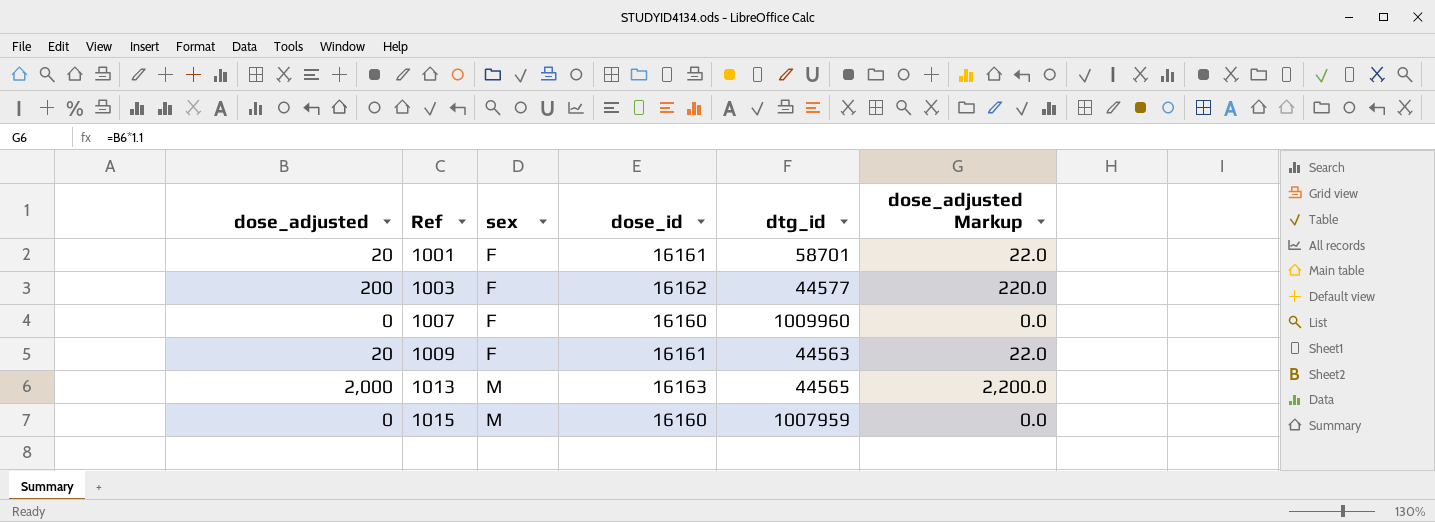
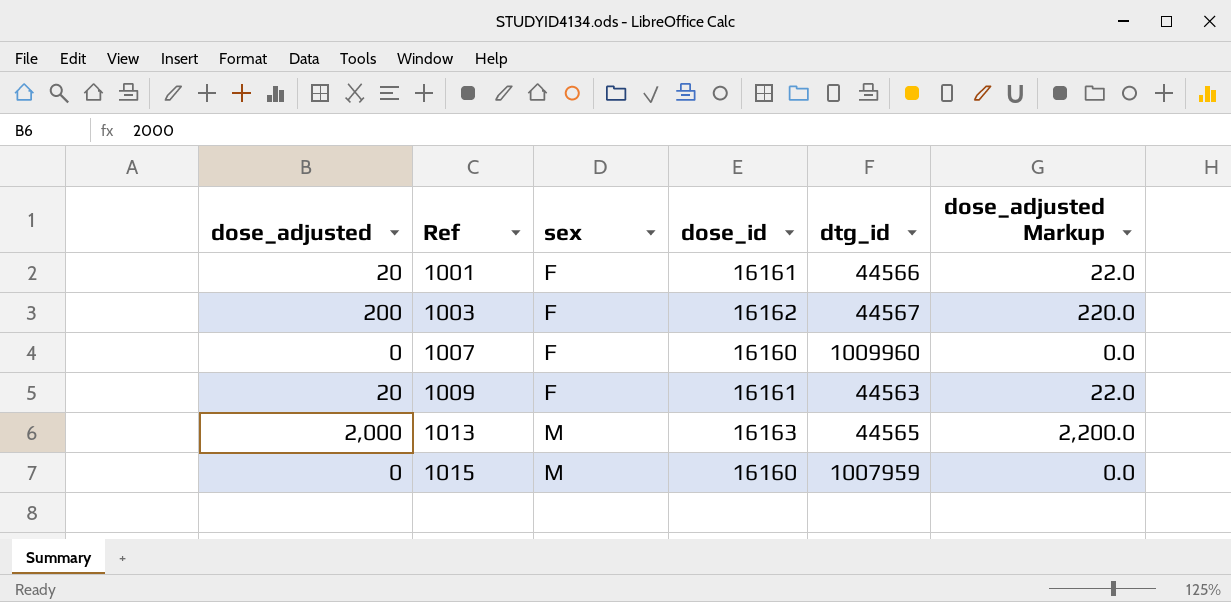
1001 | dtg_id: 58701 -> 44566
1003 | dtg_id: 44577 -> 44567

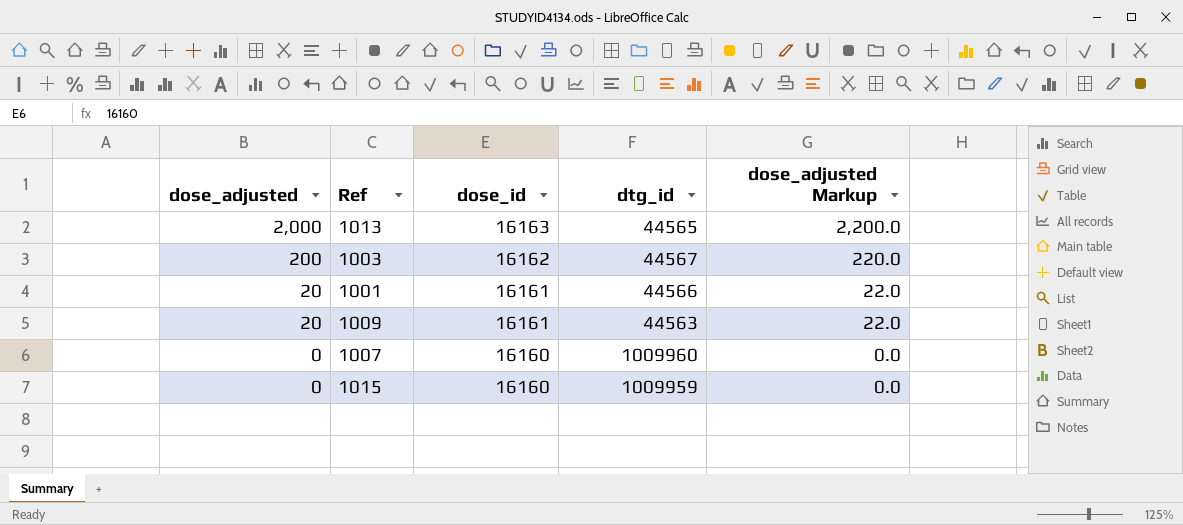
row order: Ref ascending -> dose_adjusted descending
column sex | position: 3 -> none
1015 | dtg_id: 1007959 -> 1009959

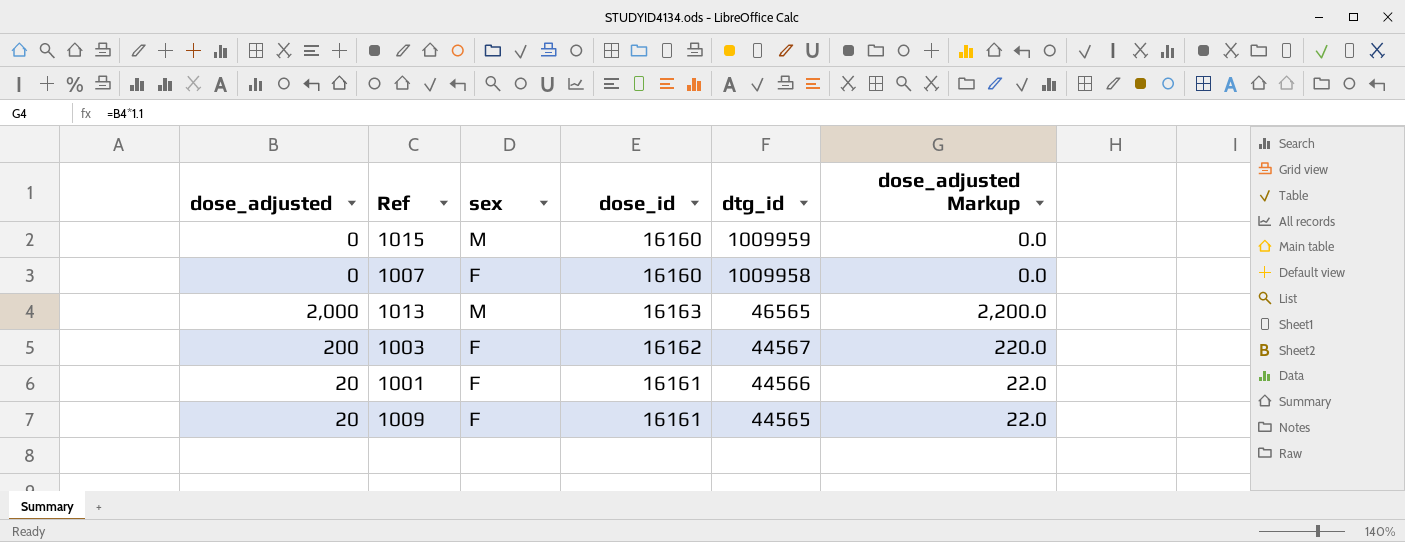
row order: dose_adjusted descending -> dtg_id descending
column sex | position: none -> 3
1007 | dtg_id: 1009960 -> 1009958
1013 | dtg_id: 44565 -> 46565
1009 | dtg_id: 44563 -> 44565

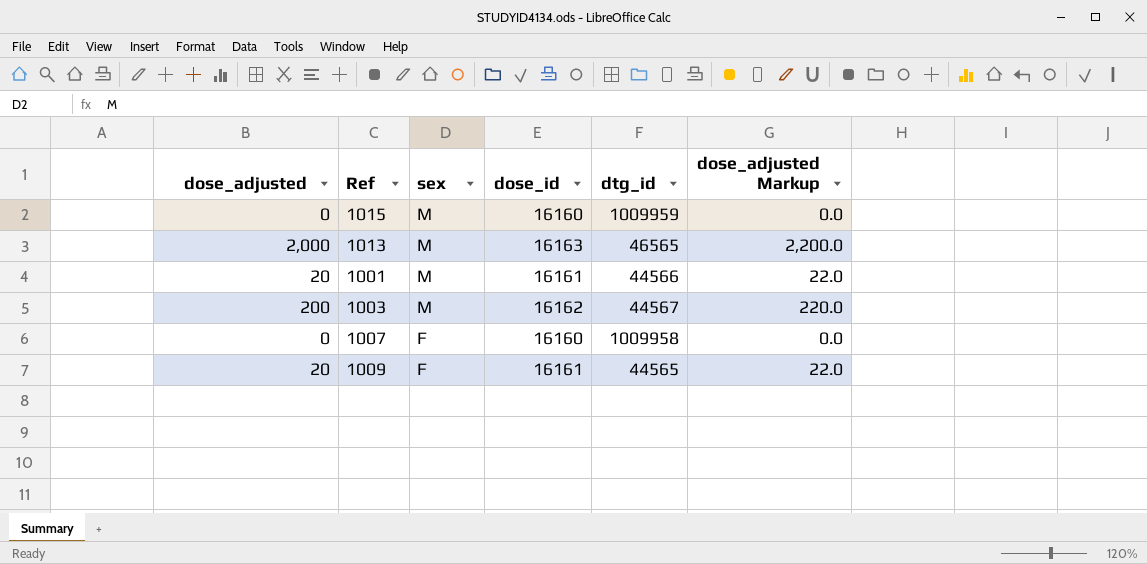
row order: dtg_id descending -> sex descending
1001 | sex: F -> M
1003 | sex: F -> M

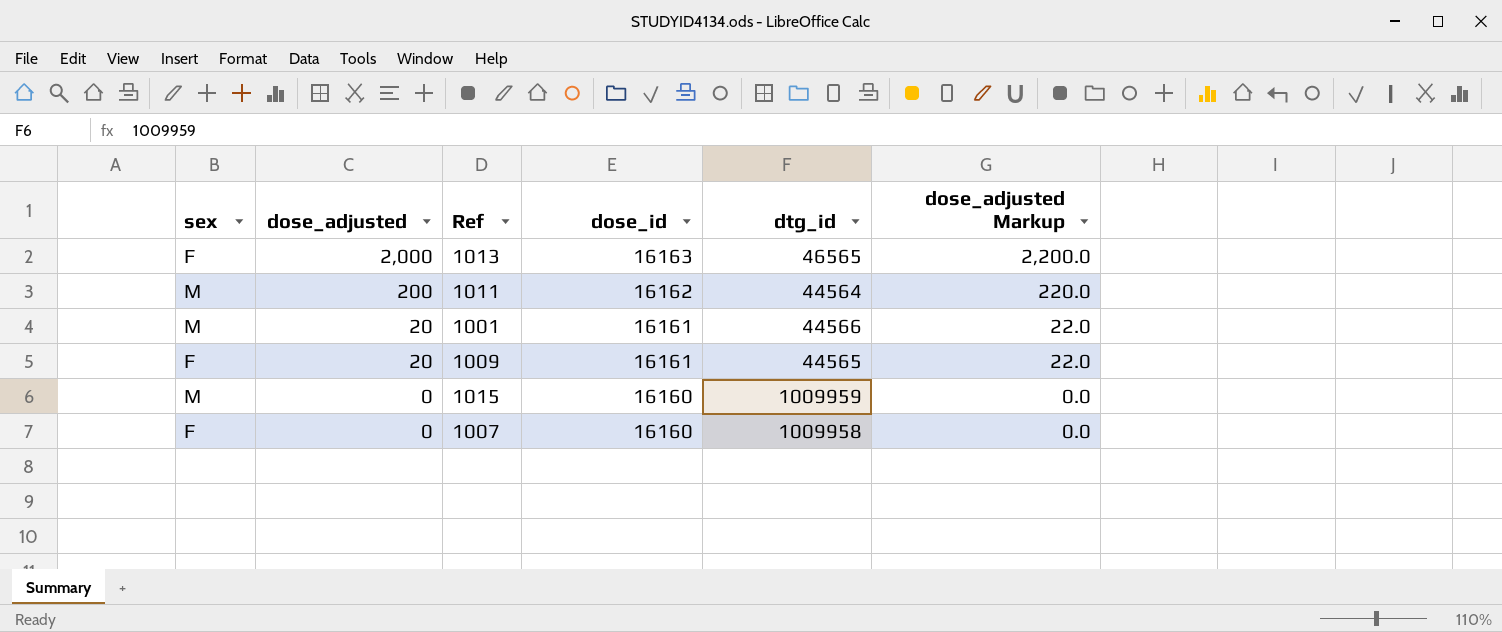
row order: sex descending -> dose_adjusted descending
column sex | position: 3 -> 1
row 1003: 200 | M | 16162 | 44567 | 220.0 -> none
1013 | sex: M -> F
row 1011: none -> M | 200 | 16162 | 44564 | 220.0

